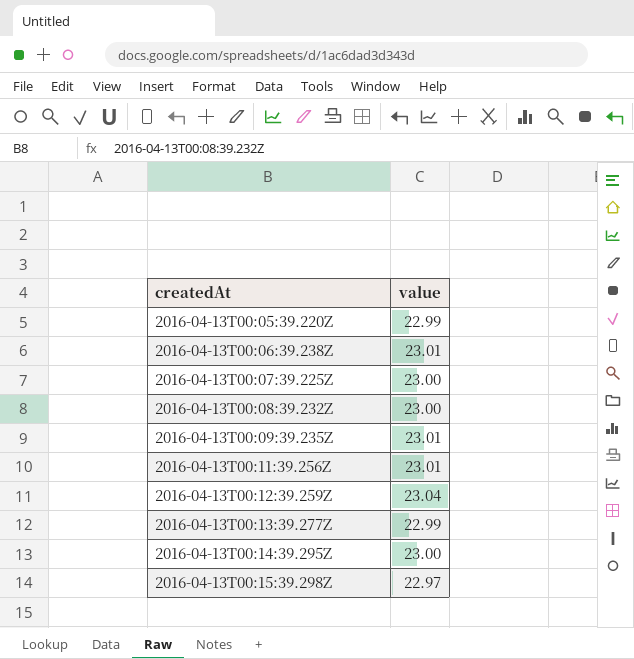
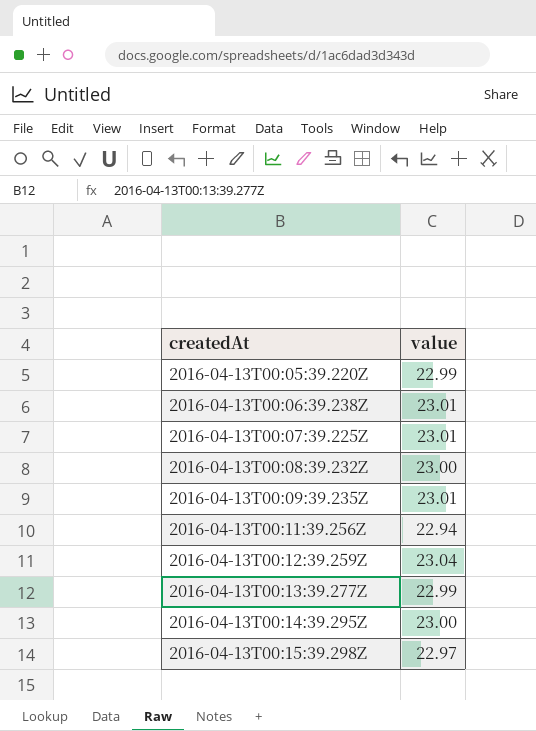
2016-04-13T00:07:39.225Z | value: 23.00 -> 23.01
2016-04-13T00:11:39.256Z | value: 23.01 -> 22.94

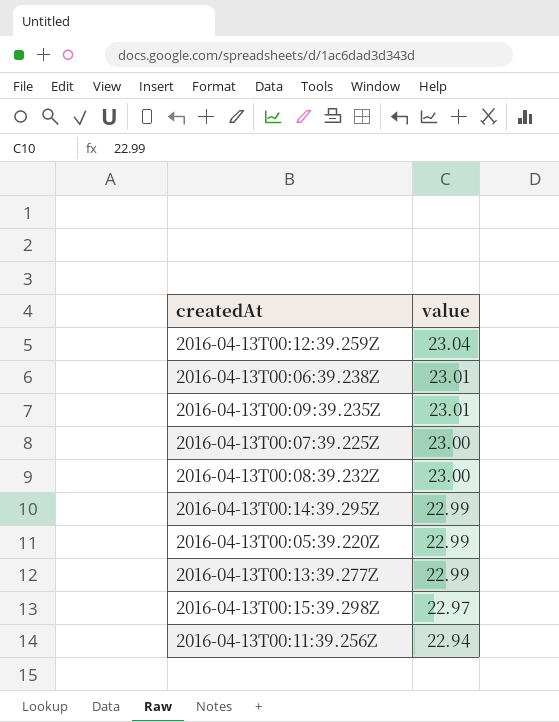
row order: createdAt ascending -> value descending
2016-04-13T00:07:39.225Z | value: 23.01 -> 23.00
2016-04-13T00:14:39.295Z | value: 23.00 -> 22.99

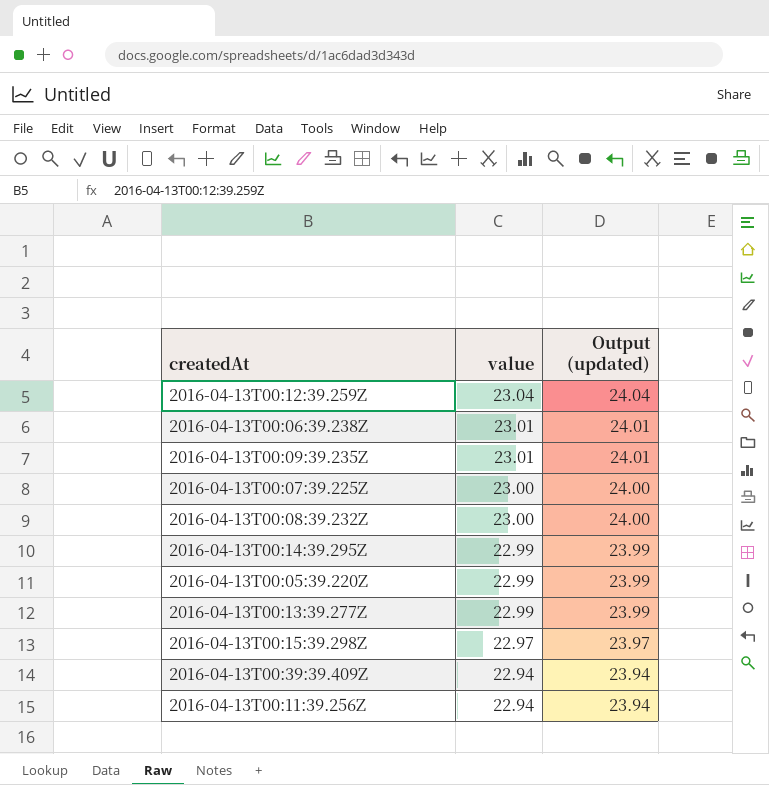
column Output (updated) | formula: none -> [value] + 1
row 2016-04-13T00:39:39.409Z: none -> 22.94 | 23.94

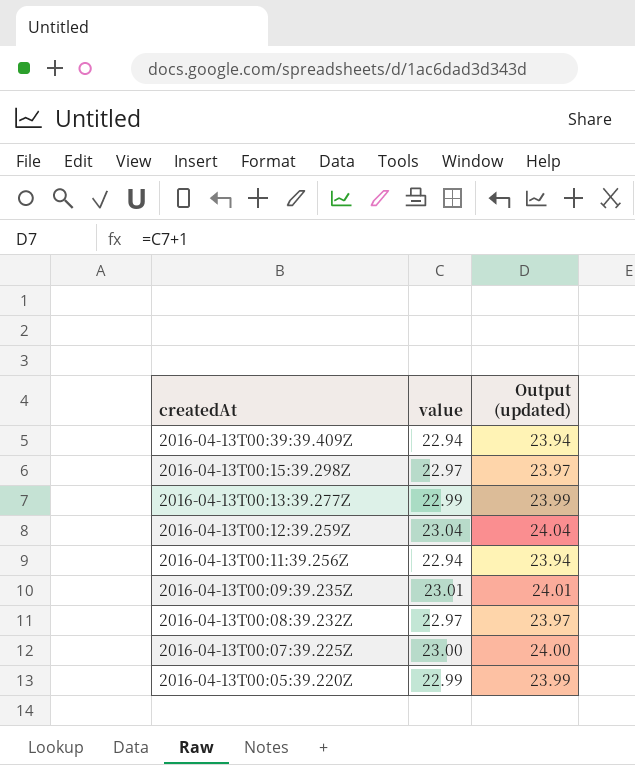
row order: value descending -> createdAt descending
row 2016-04-13T00:06:39.238Z: 23.01 | 24.01 -> none
row 2016-04-13T00:14:39.295Z: 22.99 | 23.99 -> none
2016-04-13T00:08:39.232Z | value: 23.00 -> 22.97
2016-04-13T00:08:39.232Z | Output (updated): 24.00 -> 23.97

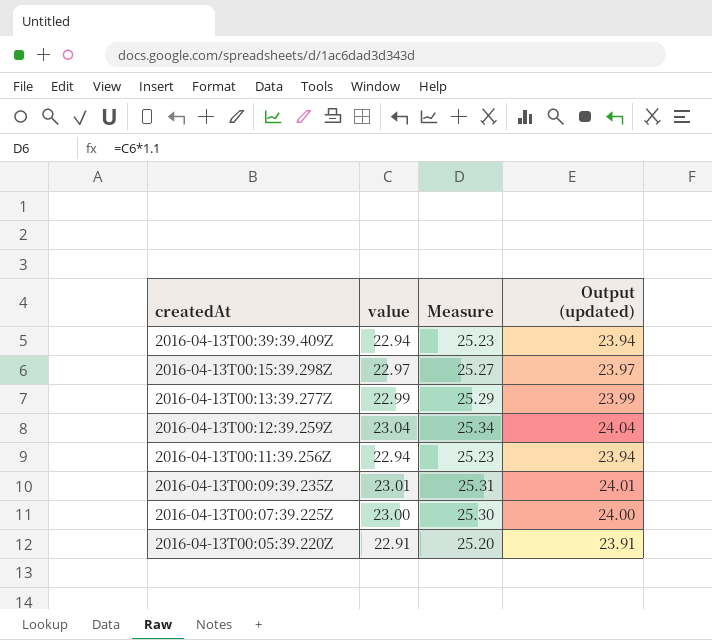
column Measure | formula: none -> [value] * 1.1
row 2016-04-13T00:08:39.232Z: 22.97 | 23.97 -> none
2016-04-13T00:05:39.220Z | value: 22.99 -> 22.91
2016-04-13T00:05:39.220Z | Output (updated): 23.99 -> 23.91

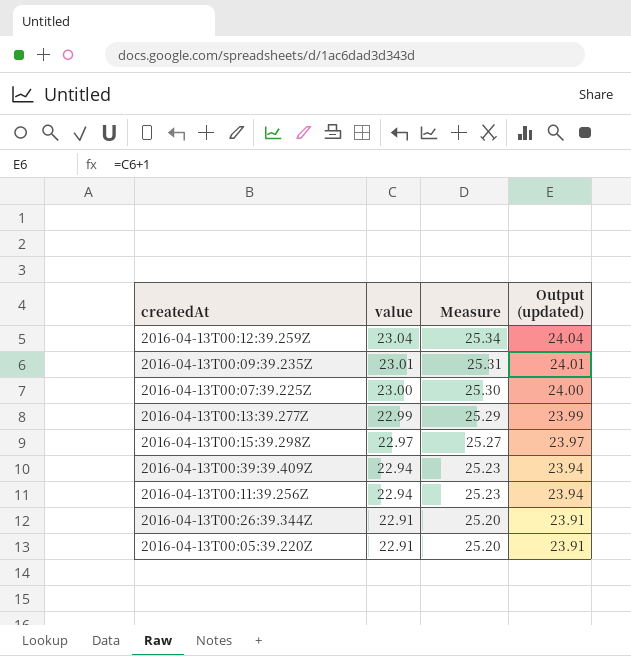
row order: createdAt descending -> value descending
row 2016-04-13T00:26:39.344Z: none -> 22.91 | 25.20 | 23.91

